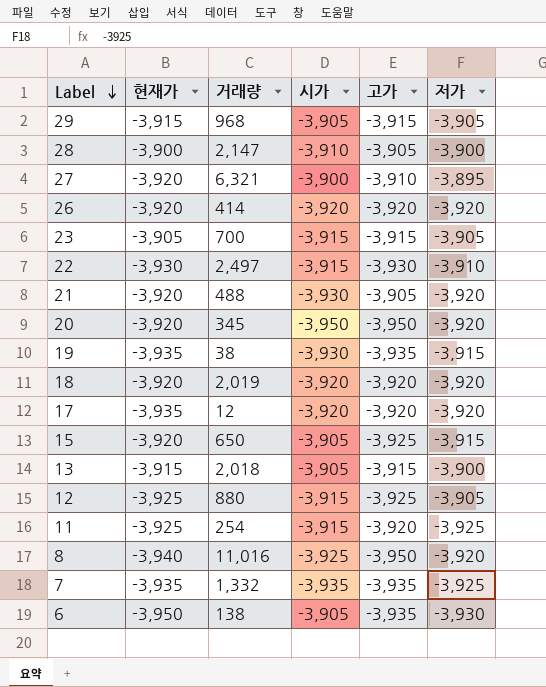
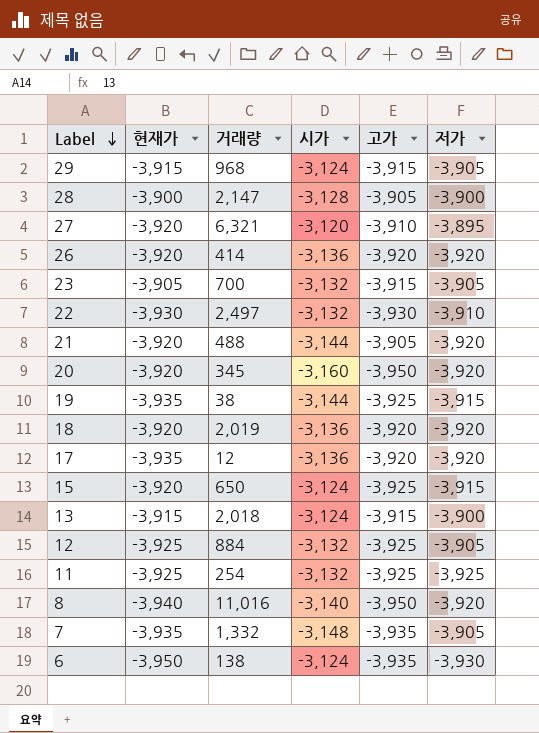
29 | 시가: -3,905 -> -3,124
28 | 시가: -3,910 -> -3,128
27 | 시가: -3,900 -> -3,120
26 | 시가: -3,920 -> -3,136
23 | 시가: -3,915 -> -3,132
22 | 시가: -3,915 -> -3,132
21 | 시가: -3,930 -> -3,144
20 | 시가: -3,950 -> -3,160
19 | 시가: -3,930 -> -3,144
19 | 고가: -3,935 -> -3,925
18 | 시가: -3,920 -> -3,136
17 | 시가: -3,920 -> -3,136
15 | 시가: -3,905 -> -3,124
13 | 시가: -3,905 -> -3,124
12 | 거래량: 880 -> 884
12 | 시가: -3,915 -> -3,132
11 | 시가: -3,915 -> -3,132
11 | 고가: -3,920 -> -3,925
8 | 시가: -3,925 -> -3,140
7 | 시가: -3,935 -> -3,148
7 | 저가: -3,925 -> -3,905
6 | 시가: -3,905 -> -3,124

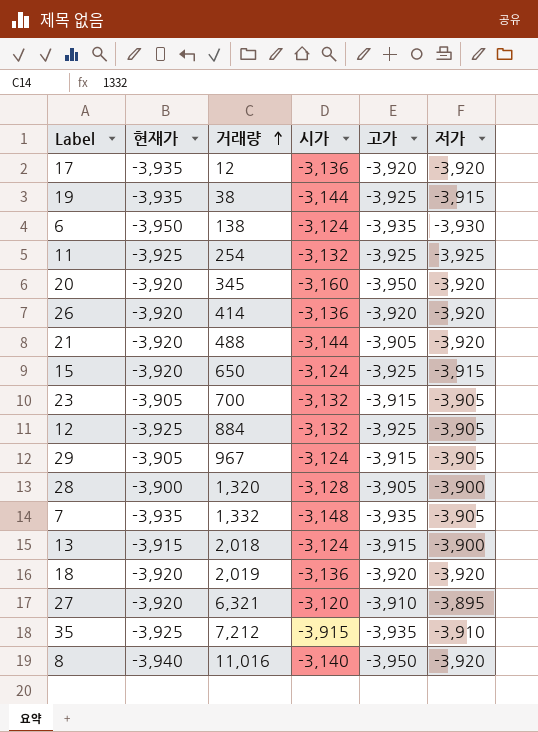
row order: Label descending -> 거래량 ascending
row 22: -3,930 | 2,497 | -3,132 | -3,930 | -3,910 -> none
29 | 현재가: -3,915 -> -3,905
29 | 거래량: 968 -> 967
28 | 거래량: 2,147 -> 1,320
row 35: none -> -3,925 | 7,212 | -3,915 | -3,935 | -3,910

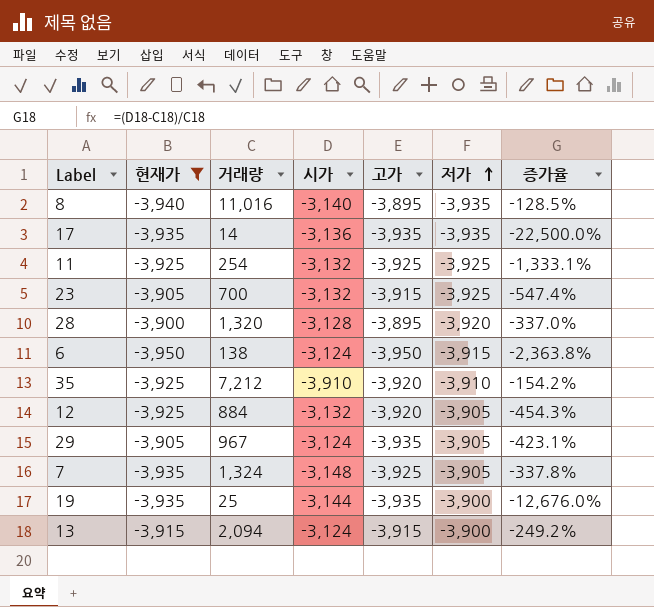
filter: none -> 현재가 != -3,920
row order: 거래량 ascending -> 저가 ascending
column 증가율 | formula: none -> ([시가] - [거래량]) / [거래량]
8 | 고가: -3,950 -> -3,895
8 | 저가: -3,920 -> -3,935
17 | 거래량: 12 -> 14
17 | 고가: -3,920 -> -3,935
17 | 저가: -3,920 -> -3,935
23 | 저가: -3,905 -> -3,925
28 | 고가: -3,905 -> -3,895
28 | 저가: -3,900 -> -3,920
6 | 고가: -3,935 -> -3,950
6 | 저가: -3,930 -> -3,915
35 | 시가: -3,915 -> -3,910
35 | 고가: -3,935 -> -3,920
12 | 고가: -3,925 -> -3,920
29 | 고가: -3,915 -> -3,935
7 | 거래량: 1,332 -> 1,324
7 | 고가: -3,935 -> -3,925
19 | 거래량: 38 -> 25
19 | 고가: -3,925 -> -3,935
19 | 저가: -3,915 -> -3,900
13 | 거래량: 2,018 -> 2,094

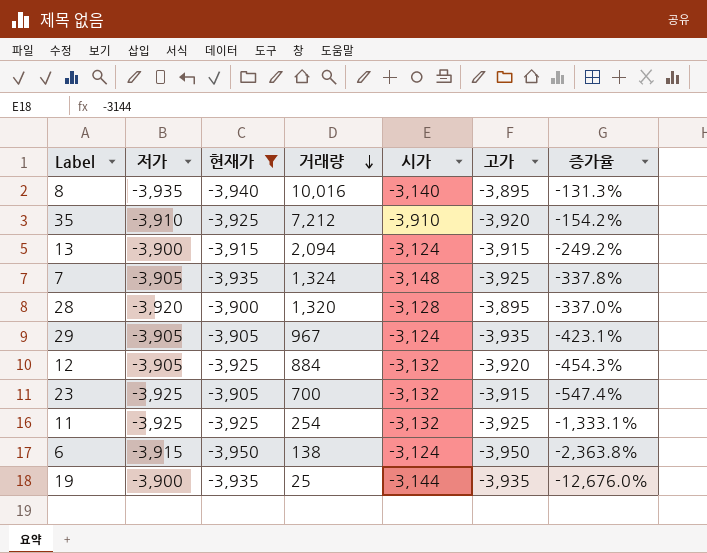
row order: 저가 ascending -> 거래량 descending
column 저가 | position: 6 -> 2
row 17: -3,935 | 14 | -3,136 | -3,935 | -3,935 | -22,500.0% -> none
8 | 거래량: 11,016 -> 10,016
8 | 증가율: -128.5% -> -131.3%

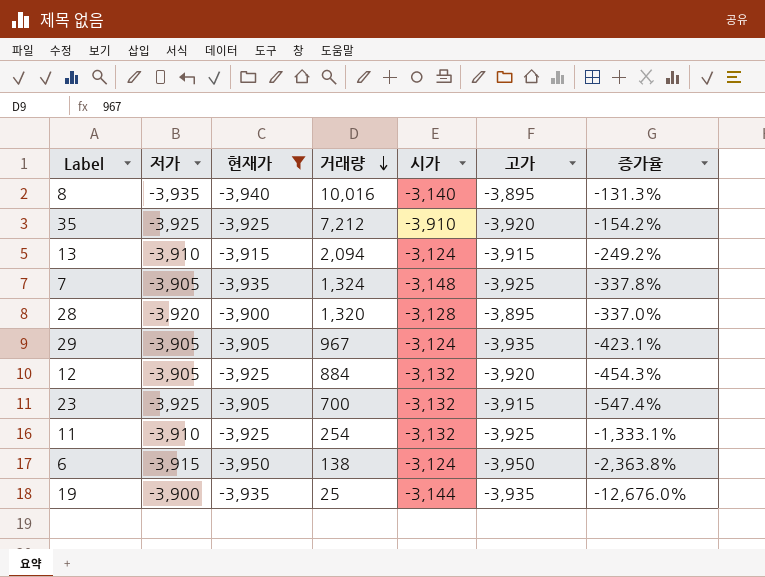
35 | 저가: -3,910 -> -3,925
13 | 저가: -3,900 -> -3,910
11 | 저가: -3,925 -> -3,910

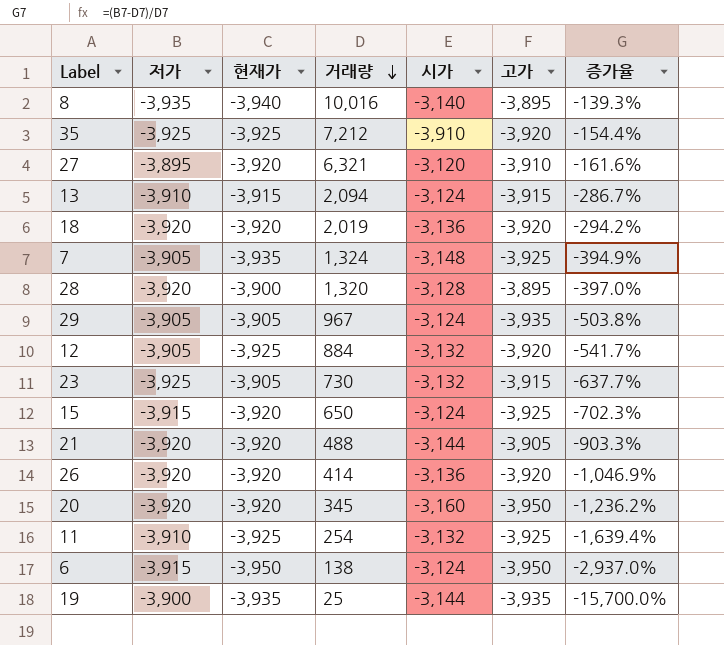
filter: 현재가 != -3,920 -> none
column 증가율 | formula: ([시가] - [거래량]) / [거래량] -> ([저가] - [거래량]) / [거래량]
23 | 거래량: 700 -> 730

